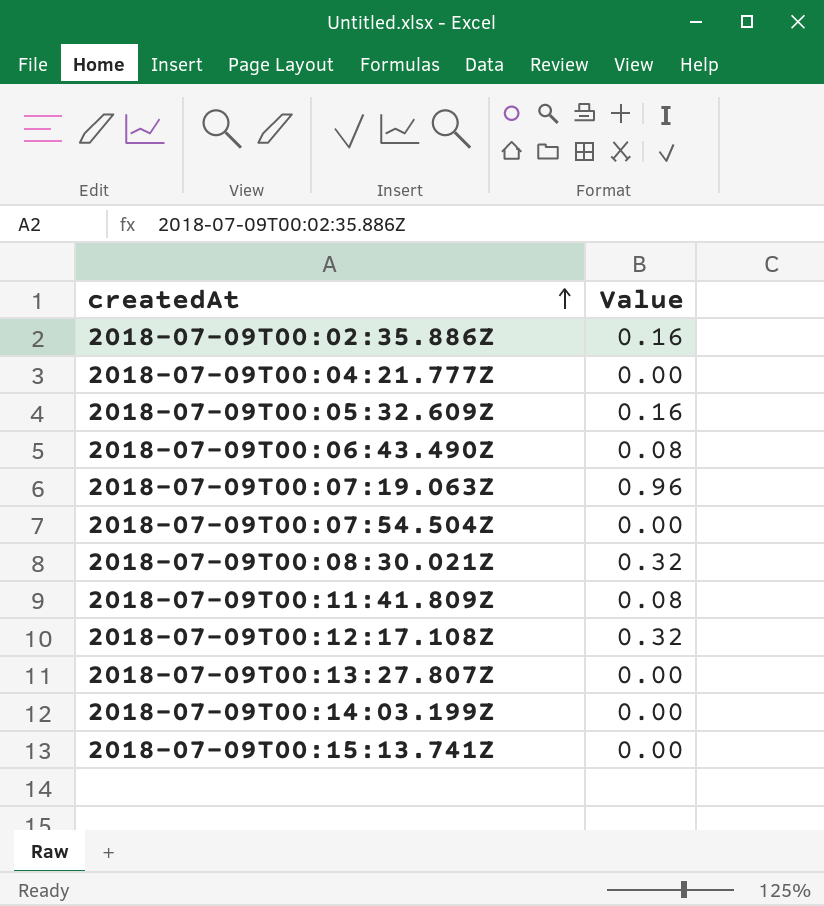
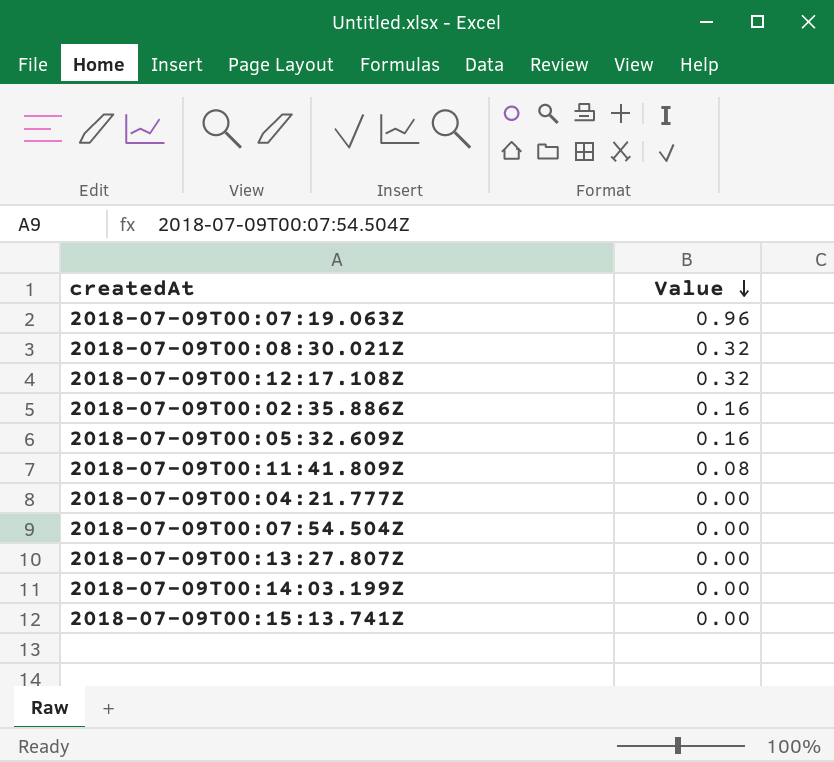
row order: createdAt ascending -> Value descending
row 2018-07-09T00:06:43.490Z: 0.08 -> none

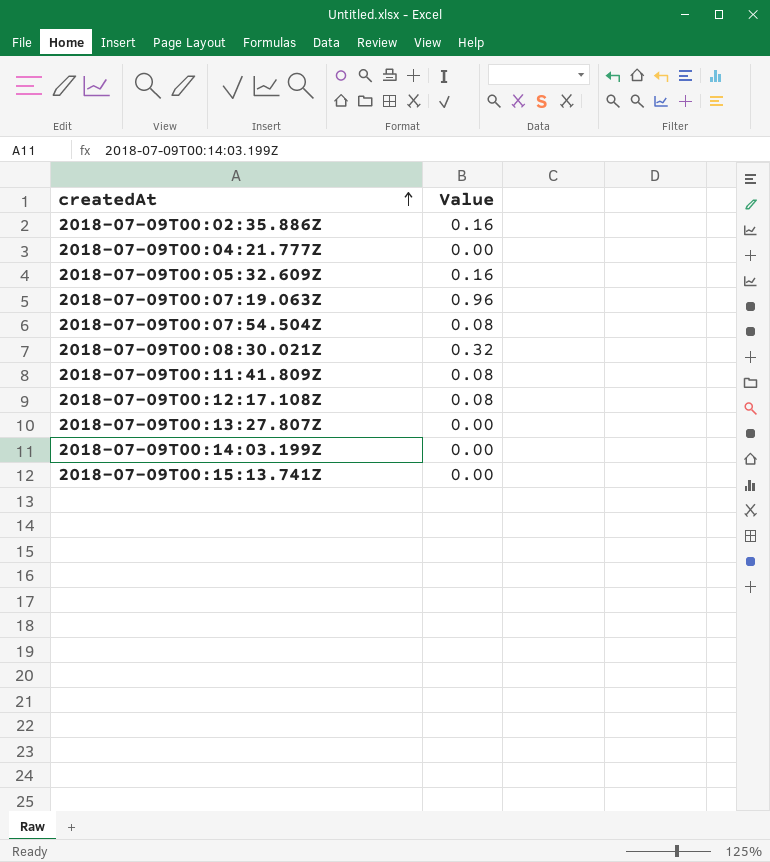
row order: Value descending -> createdAt ascending
2018-07-09T00:07:54.504Z | Value: 0.00 -> 0.08
2018-07-09T00:12:17.108Z | Value: 0.32 -> 0.08

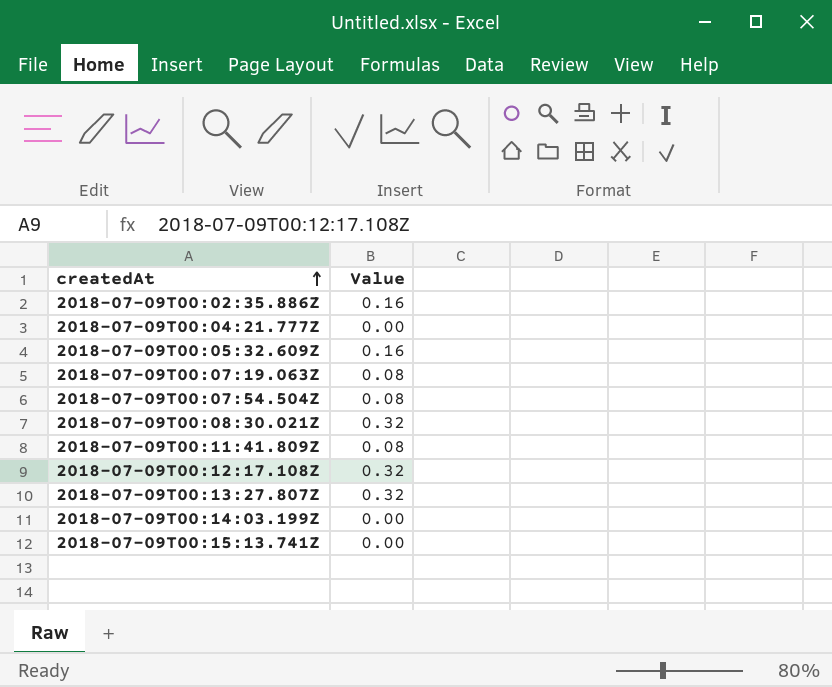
2018-07-09T00:07:19.063Z | Value: 0.96 -> 0.08
2018-07-09T00:12:17.108Z | Value: 0.08 -> 0.32
2018-07-09T00:13:27.807Z | Value: 0.00 -> 0.32

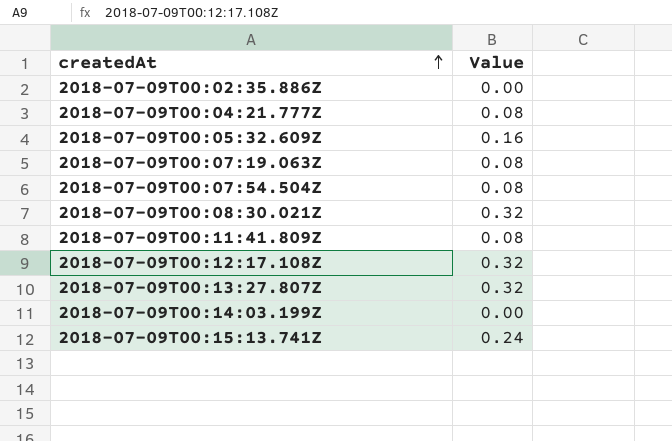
2018-07-09T00:02:35.886Z | Value: 0.16 -> 0.00
2018-07-09T00:04:21.777Z | Value: 0.00 -> 0.08
2018-07-09T00:15:13.741Z | Value: 0.00 -> 0.24

